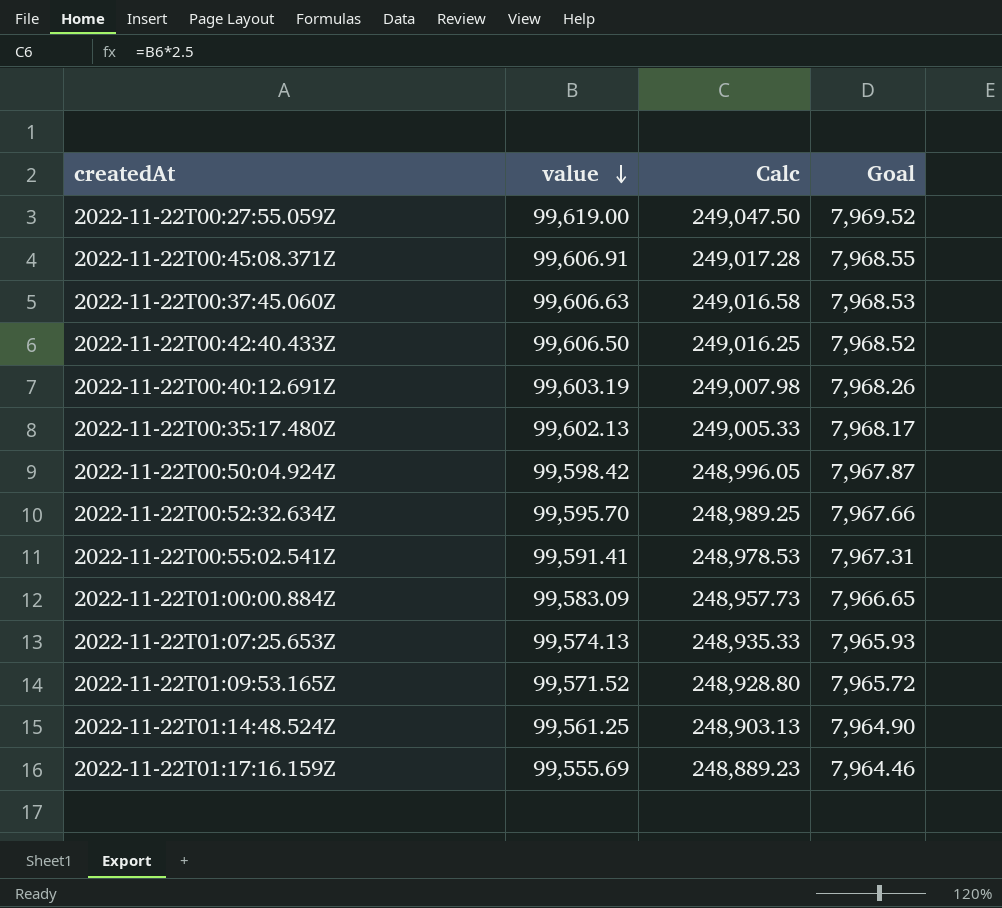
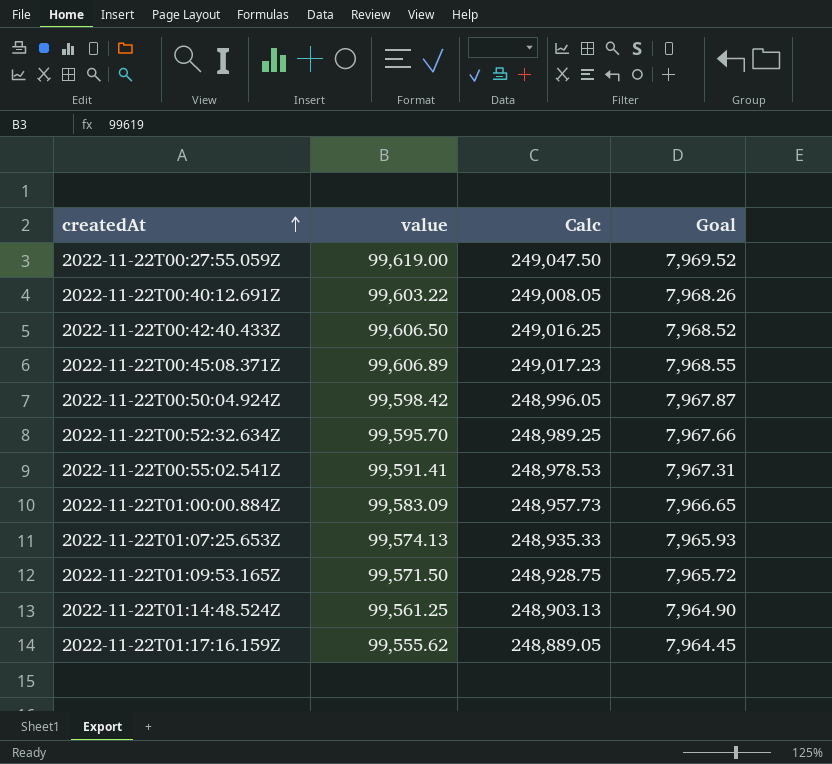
row order: value descending -> createdAt ascending
row 2022-11-22T00:37:45.060Z: 99,606.63 | 249,016.58 | 7,968.53 -> none
row 2022-11-22T00:35:17.480Z: 99,602.13 | 249,005.33 | 7,968.17 -> none
2022-11-22T00:40:12.691Z | value: 99,603.19 -> 99,603.22
2022-11-22T00:40:12.691Z | Calc: 249,007.98 -> 249,008.05
2022-11-22T00:45:08.371Z | value: 99,606.91 -> 99,606.89
2022-11-22T00:45:08.371Z | Calc: 249,017.28 -> 249,017.23
2022-11-22T01:09:53.165Z | value: 99,571.52 -> 99,571.50
2022-11-22T01:09:53.165Z | Calc: 248,928.80 -> 248,928.75
2022-11-22T01:17:16.159Z | value: 99,555.69 -> 99,555.62
2022-11-22T01:17:16.159Z | Calc: 248,889.23 -> 248,889.05
2022-11-22T01:17:16.159Z | Goal: 7,964.46 -> 7,964.45

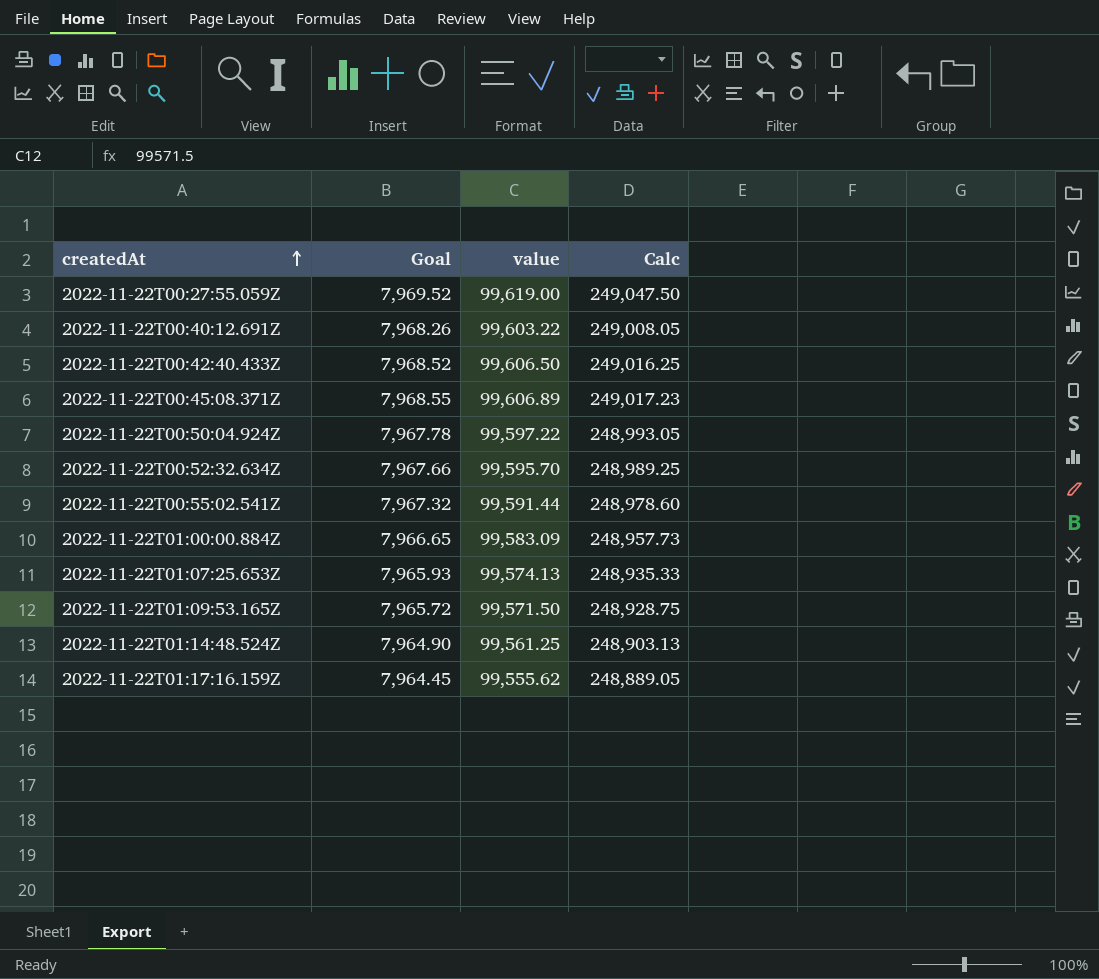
column Goal | position: 4 -> 2
2022-11-22T00:50:04.924Z | Goal: 7,967.87 -> 7,967.78
2022-11-22T00:50:04.924Z | value: 99,598.42 -> 99,597.22
2022-11-22T00:50:04.924Z | Calc: 248,996.05 -> 248,993.05
2022-11-22T00:55:02.541Z | Goal: 7,967.31 -> 7,967.32
2022-11-22T00:55:02.541Z | value: 99,591.41 -> 99,591.44
2022-11-22T00:55:02.541Z | Calc: 248,978.53 -> 248,978.60

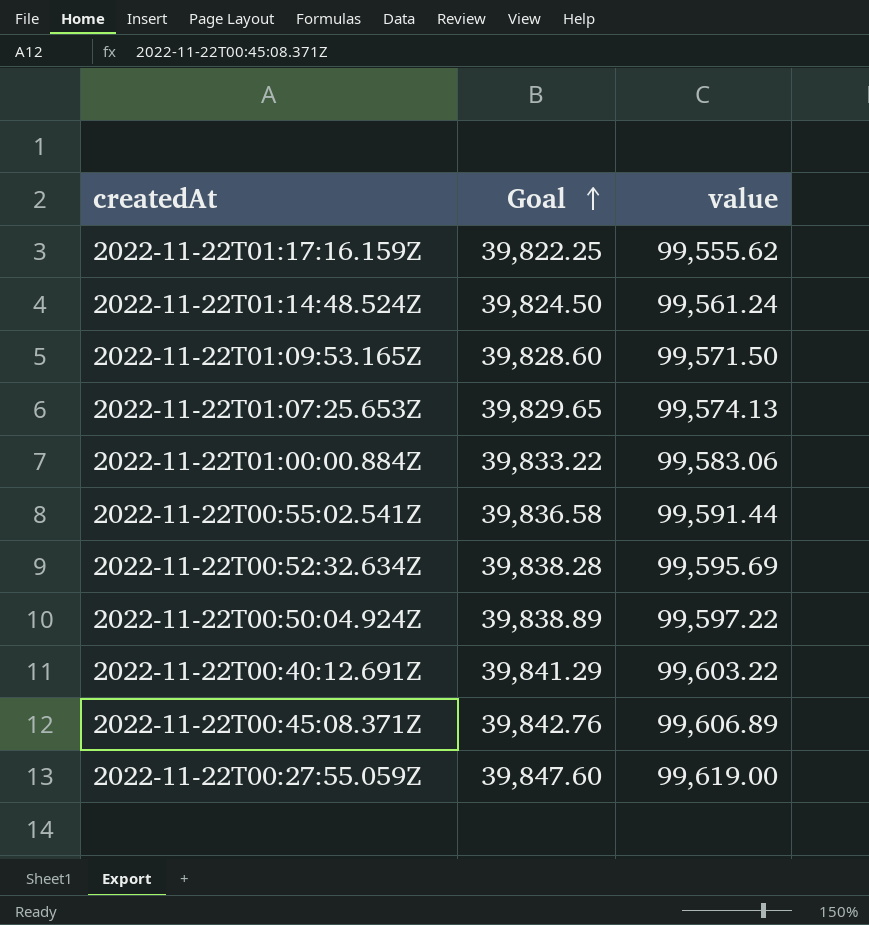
row order: createdAt ascending -> Goal ascending
column Calc | formula: [value] * 2.5 -> none
column Goal | formula: [value] * 0.08 -> [value] * 0.4
row 2022-11-22T00:42:40.433Z: 7,968.52 | 99,606.50 | 249,016.25 -> none
2022-11-22T01:14:48.524Z | value: 99,561.25 -> 99,561.24
2022-11-22T01:00:00.884Z | value: 99,583.09 -> 99,583.06
2022-11-22T00:52:32.634Z | value: 99,595.70 -> 99,595.69

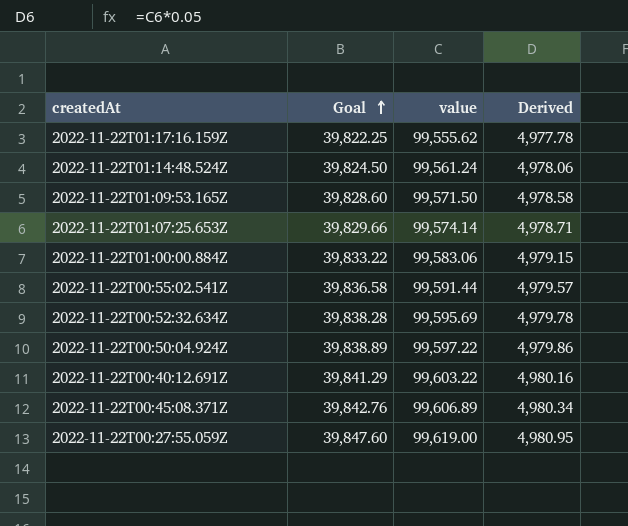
column Derived | formula: none -> [value] * 0.05
2022-11-22T01:07:25.653Z | Goal: 39,829.65 -> 39,829.66
2022-11-22T01:07:25.653Z | value: 99,574.13 -> 99,574.14

